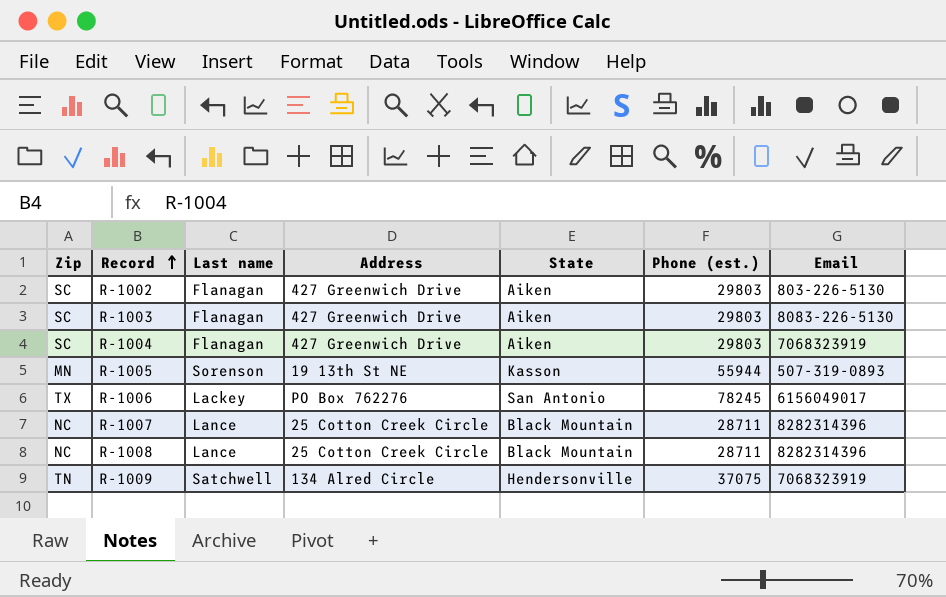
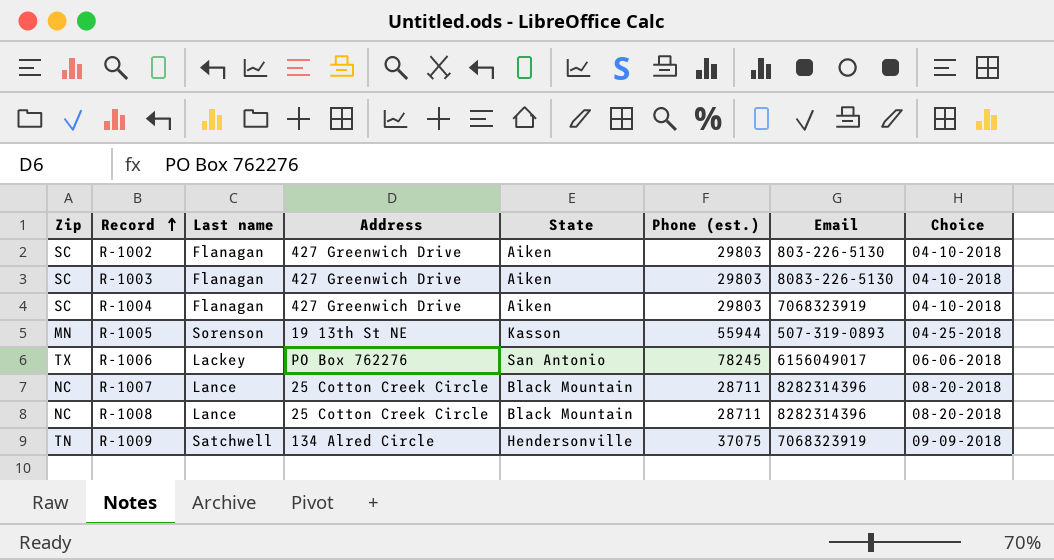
column Choice | position: none -> 8

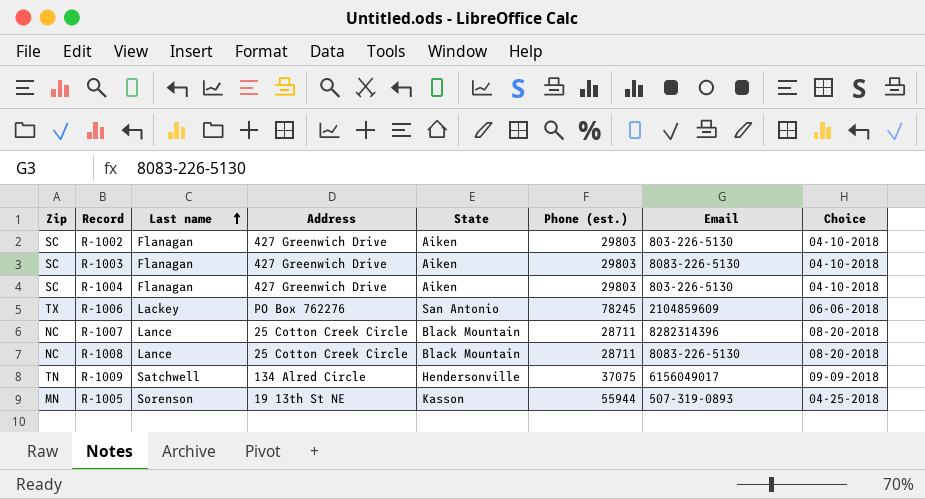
row order: Record ascending -> Last name ascending
R-1004 | Email: 7068323919 -> 803-226-5130
R-1006 | Email: 6156049017 -> 2104859609
R-1008 | Email: 8282314396 -> 8083-226-5130
R-1009 | Email: 7068323919 -> 6156049017

